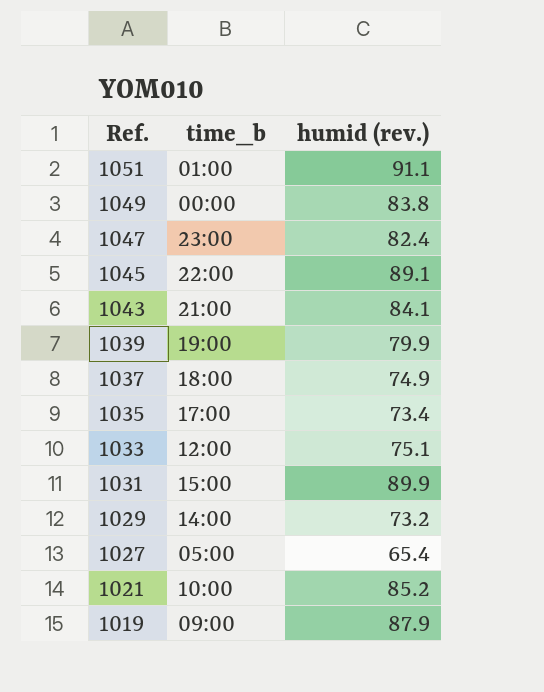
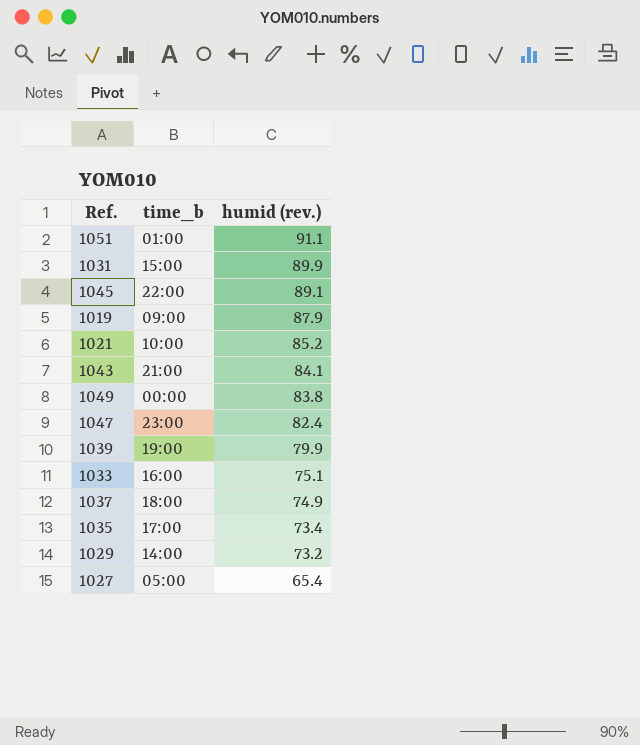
row order: Ref. descending -> humid (rev.) descending
1033 | time_b: 12:00 -> 16:00

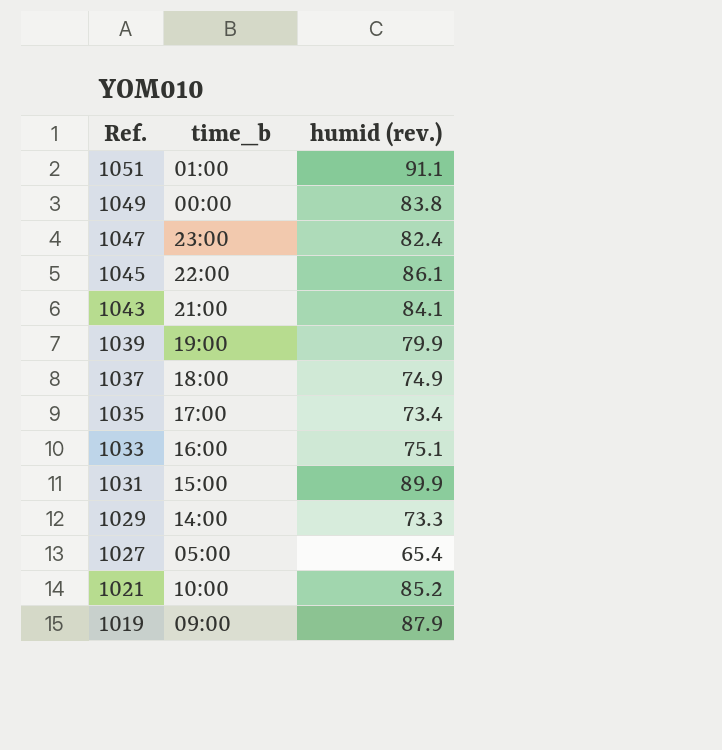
row order: humid (rev.) descending -> Ref. descending
1045 | humid (rev.): 89.1 -> 86.1
1029 | humid (rev.): 73.2 -> 73.3

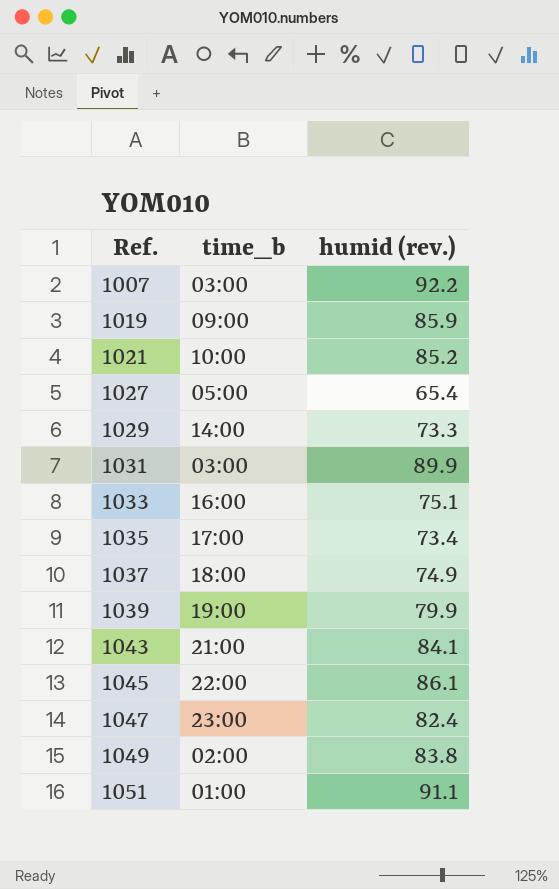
row order: Ref. descending -> Ref. ascending
row 1007: none -> 03:00 | 92.2
1019 | humid (rev.): 87.9 -> 85.9
1031 | time_b: 15:00 -> 03:00
1049 | time_b: 00:00 -> 02:00

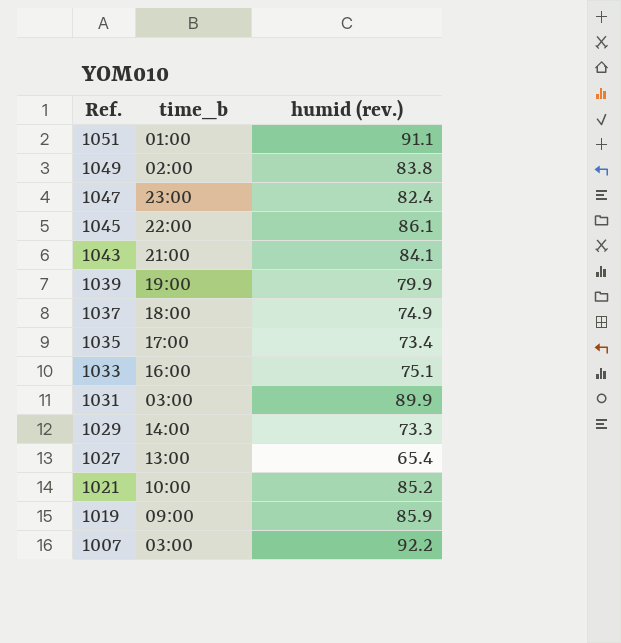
row order: Ref. ascending -> Ref. descending
1027 | time_b: 05:00 -> 13:00

